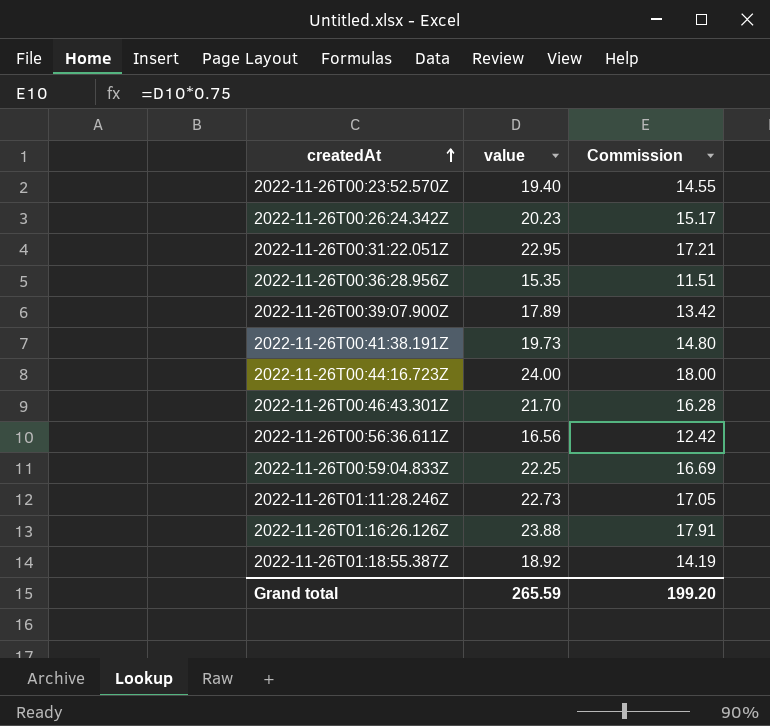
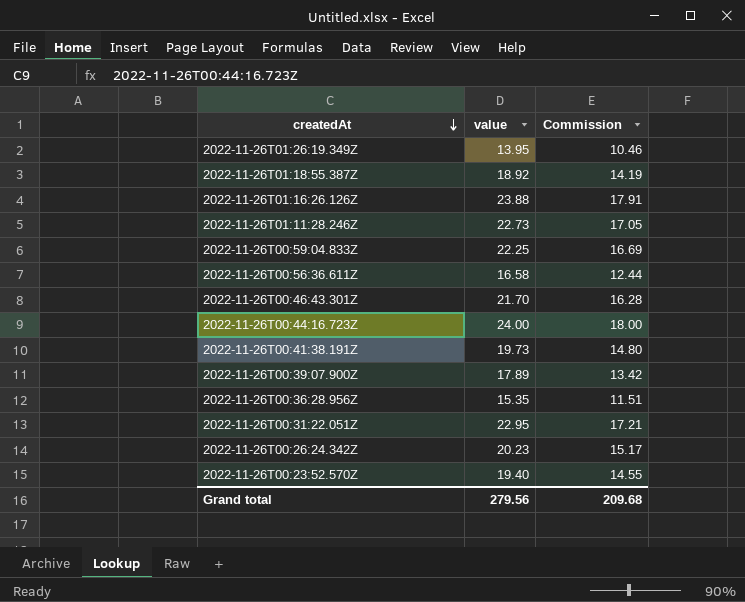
row order: createdAt ascending -> createdAt descending
row 2022-11-26T01:26:19.349Z: none -> 13.95 | 10.46
2022-11-26T00:56:36.611Z | value: 16.56 -> 16.58
2022-11-26T00:56:36.611Z | Commission: 12.42 -> 12.44
Grand total | value: 265.59 -> 279.56
Grand total | Commission: 199.20 -> 209.68

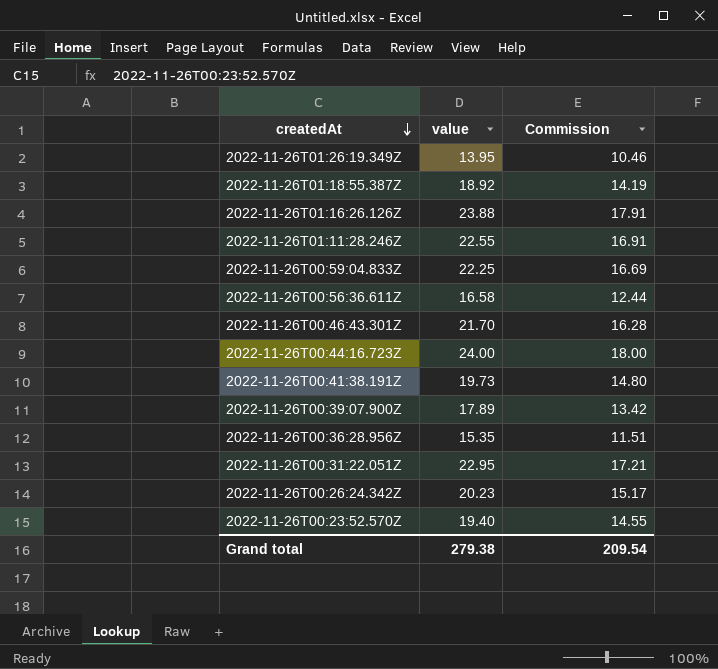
2022-11-26T01:11:28.246Z | value: 22.73 -> 22.55
2022-11-26T01:11:28.246Z | Commission: 17.05 -> 16.91
Grand total | value: 279.56 -> 279.38
Grand total | Commission: 209.68 -> 209.54

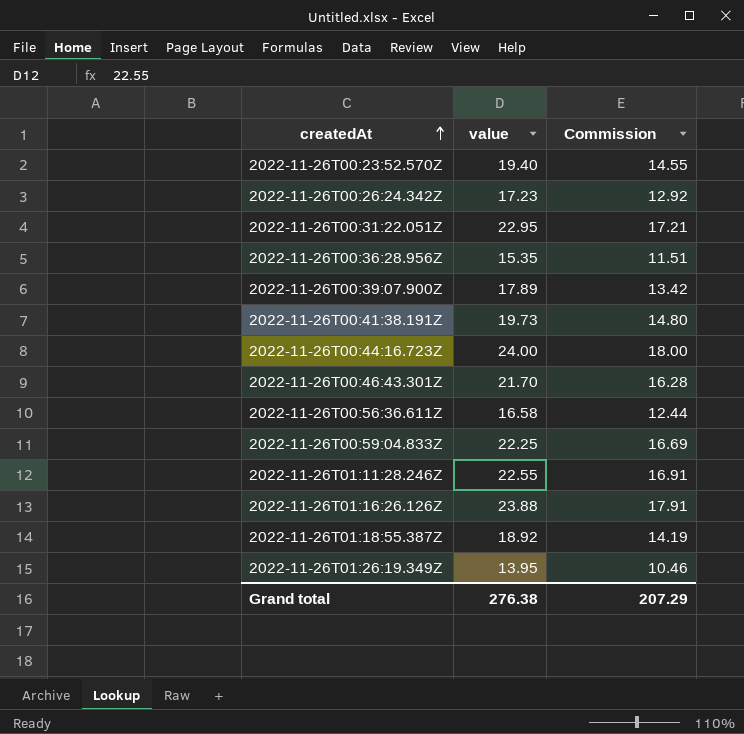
row order: createdAt descending -> createdAt ascending
2022-11-26T00:26:24.342Z | value: 20.23 -> 17.23
2022-11-26T00:26:24.342Z | Commission: 15.17 -> 12.92
Grand total | value: 279.38 -> 276.38
Grand total | Commission: 209.54 -> 207.29

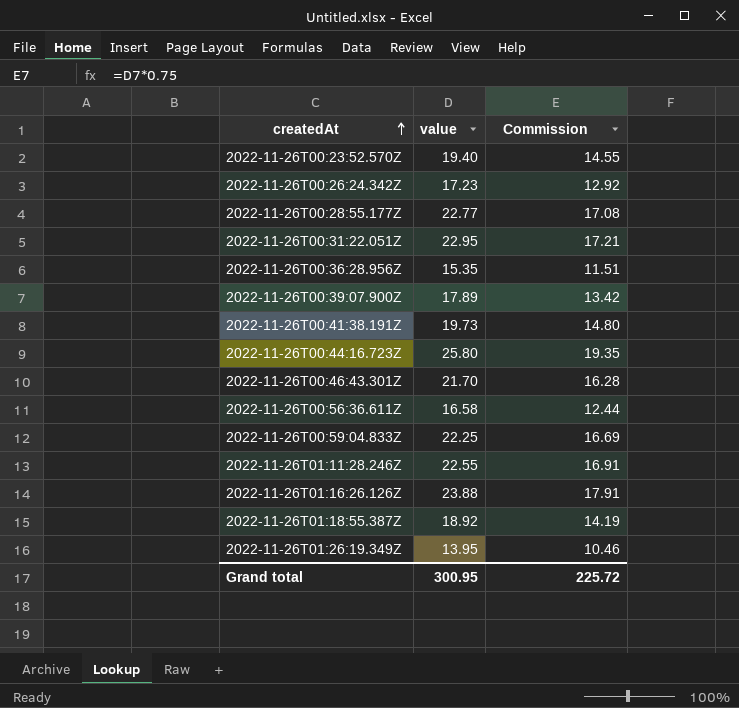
row 2022-11-26T00:28:55.177Z: none -> 22.77 | 17.08
2022-11-26T00:44:16.723Z | value: 24.00 -> 25.80
2022-11-26T00:44:16.723Z | Commission: 18.00 -> 19.35
Grand total | value: 276.38 -> 300.95
Grand total | Commission: 207.29 -> 225.72

